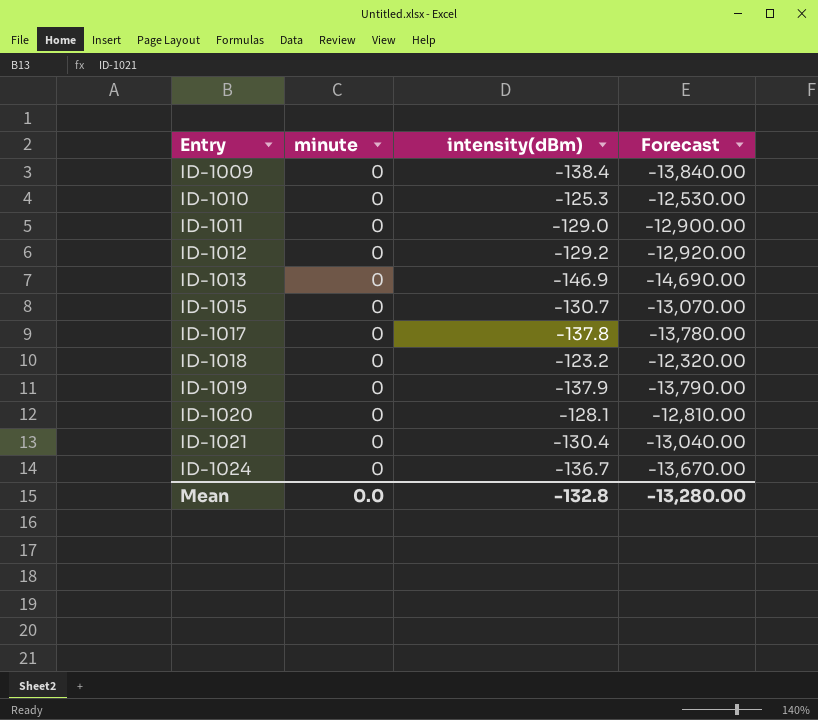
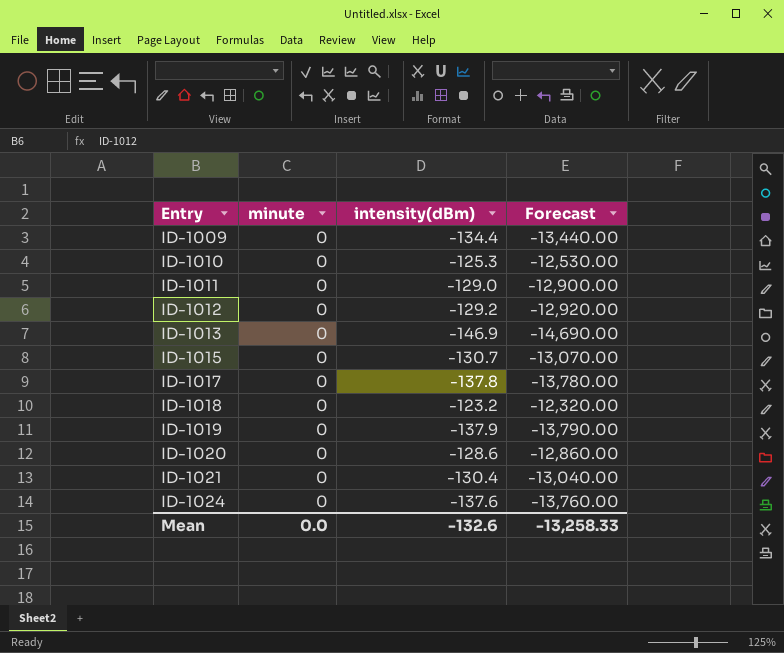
ID-1009 | intensity(dBm): -138.4 -> -134.4
ID-1009 | Forecast: -13,840.00 -> -13,440.00
ID-1020 | intensity(dBm): -128.1 -> -128.6
ID-1020 | Forecast: -12,810.00 -> -12,860.00
ID-1024 | intensity(dBm): -136.7 -> -137.6
ID-1024 | Forecast: -13,670.00 -> -13,760.00
Mean | intensity(dBm): -132.8 -> -132.6
Mean | Forecast: -13,280.00 -> -13,258.33

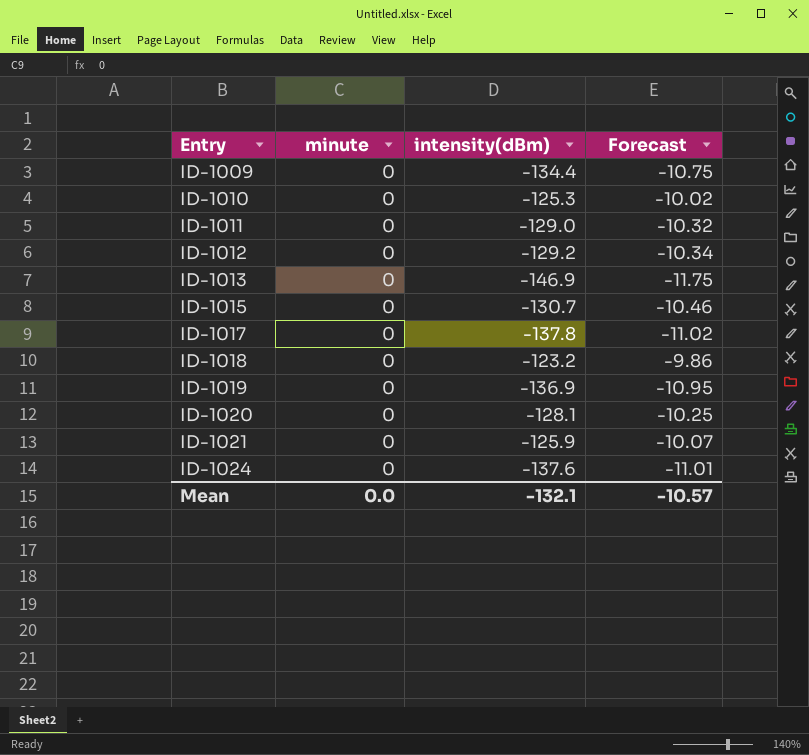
column Forecast | formula: [intensity(dBm)] * 100 -> [intensity(dBm)] * 0.08
ID-1019 | intensity(dBm): -137.9 -> -136.9
ID-1020 | intensity(dBm): -128.6 -> -128.1
ID-1021 | intensity(dBm): -130.4 -> -125.9
Mean | intensity(dBm): -132.6 -> -132.1
Mean | Forecast: -13,258.33 -> -10.57

